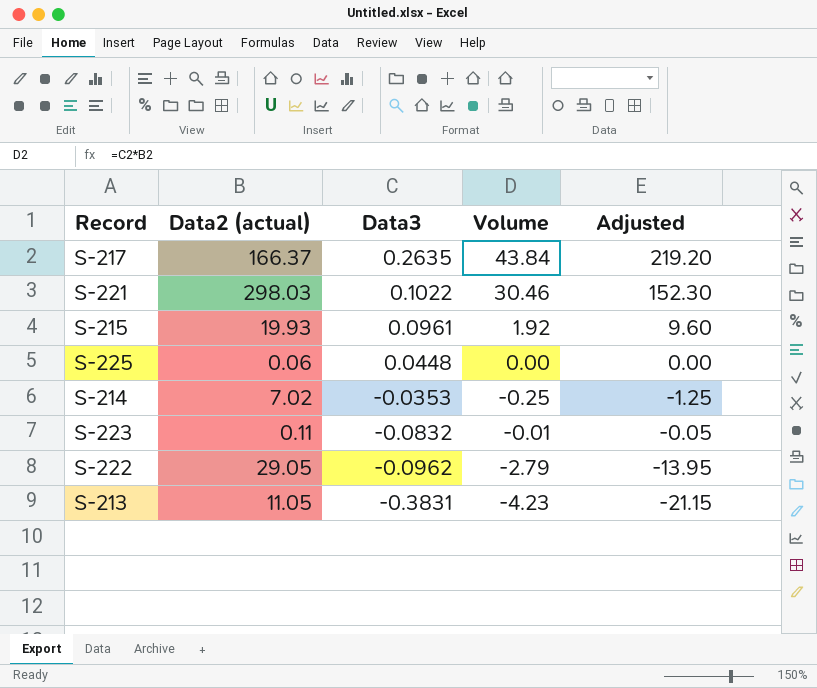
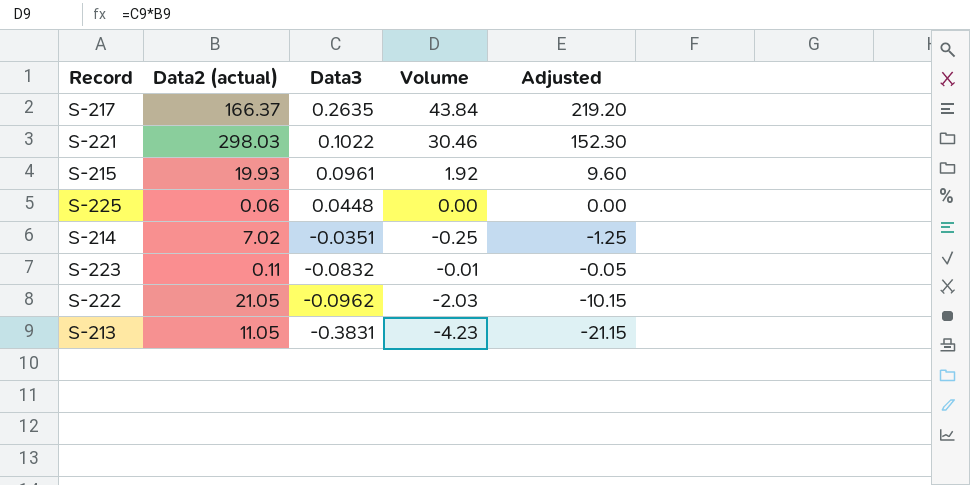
S-214 | Data3: -0.0353 -> -0.0351
S-222 | Data2 (actual): 29.05 -> 21.05
S-222 | Volume: -2.79 -> -2.03
S-222 | Adjusted: -13.95 -> -10.15

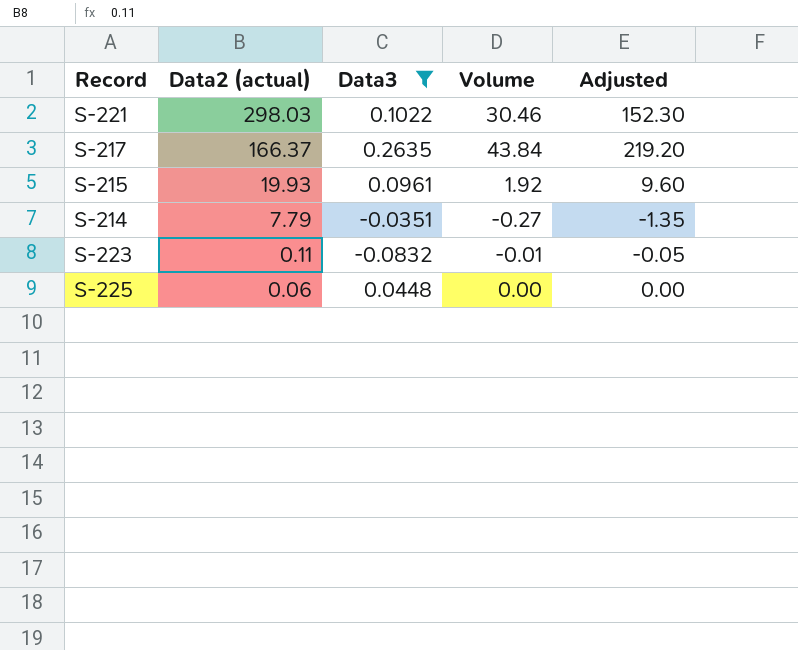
filter: none -> Data3 >= -0.0832
row order: Data3 descending -> Data2 (actual) descending
S-214 | Data2 (actual): 7.02 -> 7.79
S-214 | Volume: -0.25 -> -0.27
S-214 | Adjusted: -1.25 -> -1.35

